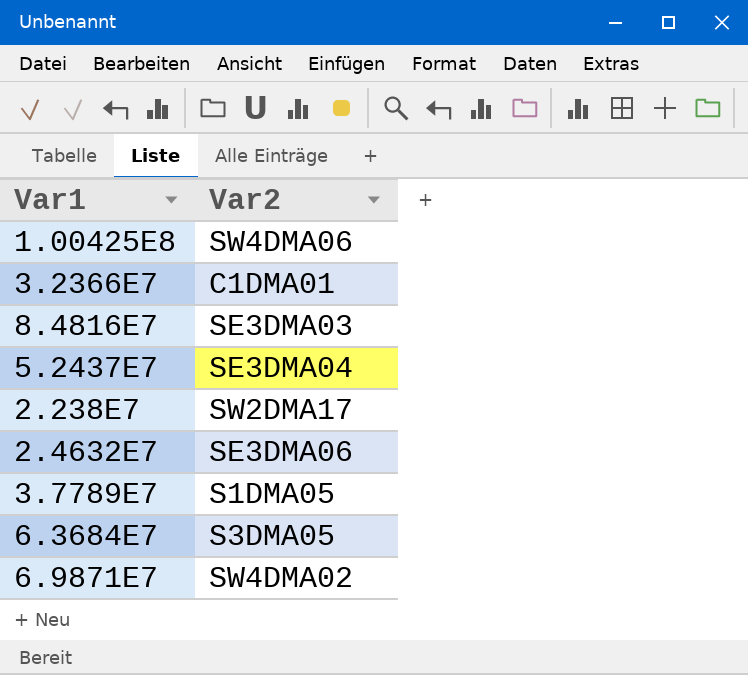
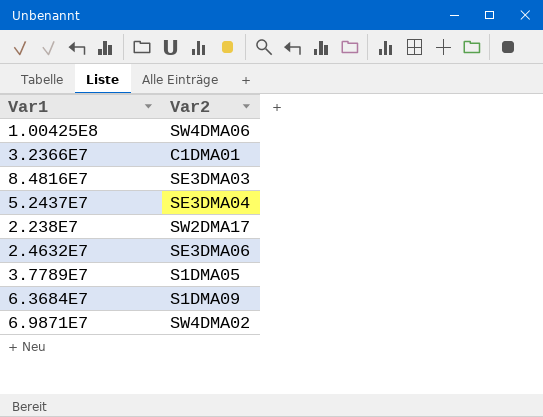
6.3684E7 | Var2: S3DMA05 -> S1DMA09

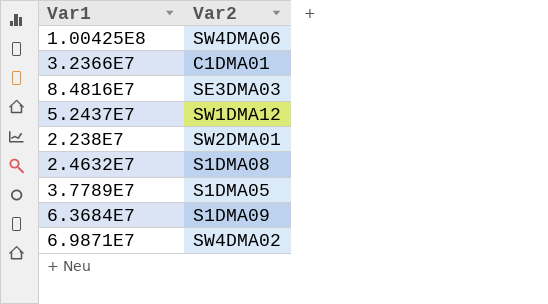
5.2437E7 | Var2: SE3DMA04 -> SW1DMA12
2.238E7 | Var2: SW2DMA17 -> SW2DMA01
2.4632E7 | Var2: SE3DMA06 -> S1DMA08

